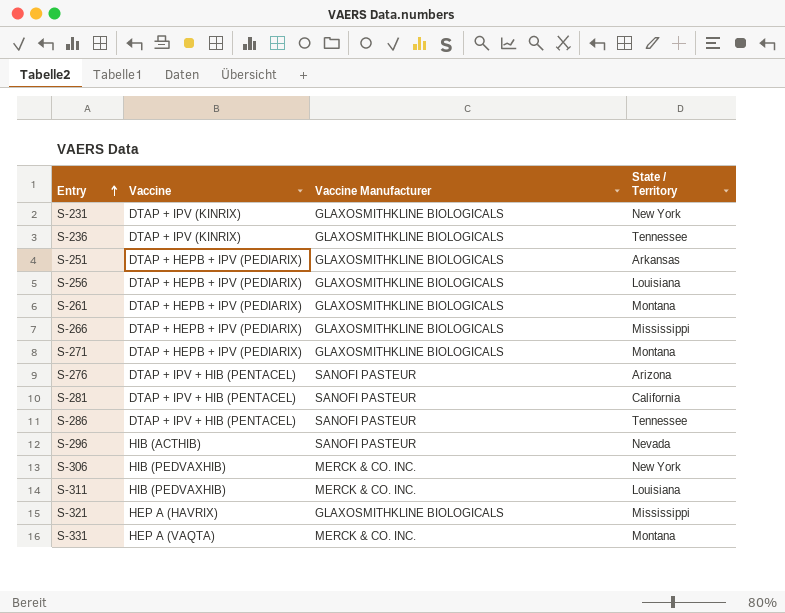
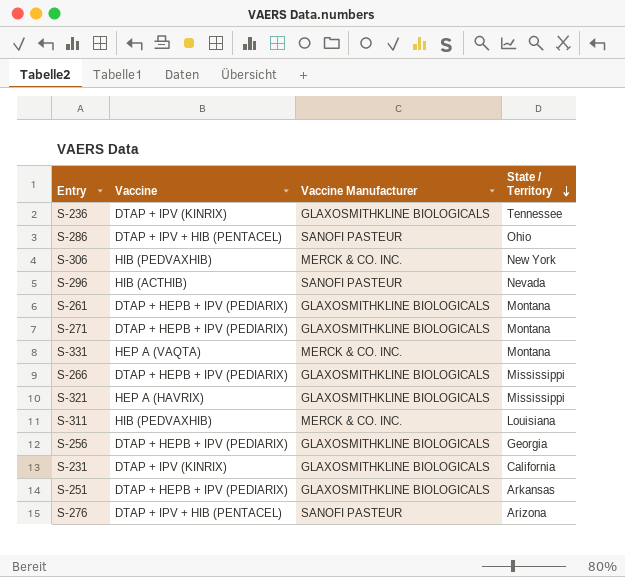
row order: Entry ascending -> State / Territory descending
row S-281: DTAP + IPV + HIB (PENTACEL) | SANOFI PASTEUR | California -> none
S-286 | State / Territory: Tennessee -> Ohio
S-256 | State / Territory: Louisiana -> Georgia
S-231 | State / Territory: New York -> California

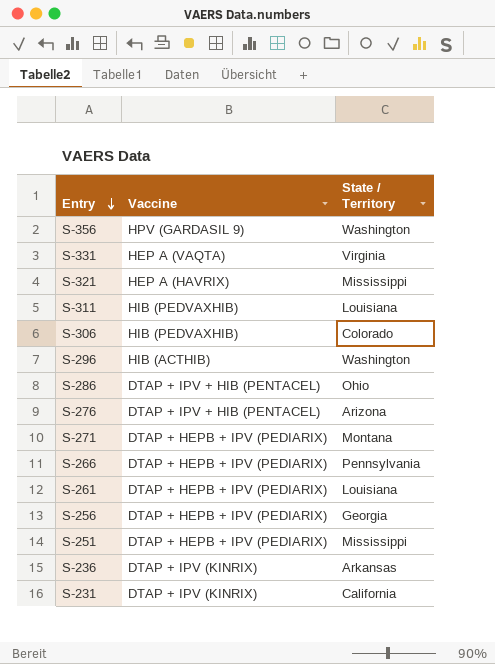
row order: State / Territory descending -> Entry descending
column Vaccine Manufacturer | position: 3 -> none
row S-356: none -> HPV (GARDASIL 9) | Washington
S-331 | State / Territory: Montana -> Virginia
S-306 | State / Territory: New York -> Colorado
S-296 | State / Territory: Nevada -> Washington
S-266 | State / Territory: Mississippi -> Pennsylvania
S-261 | State / Territory: Montana -> Louisiana
S-251 | State / Territory: Arkansas -> Mississippi
S-236 | State / Territory: Tennessee -> Arkansas

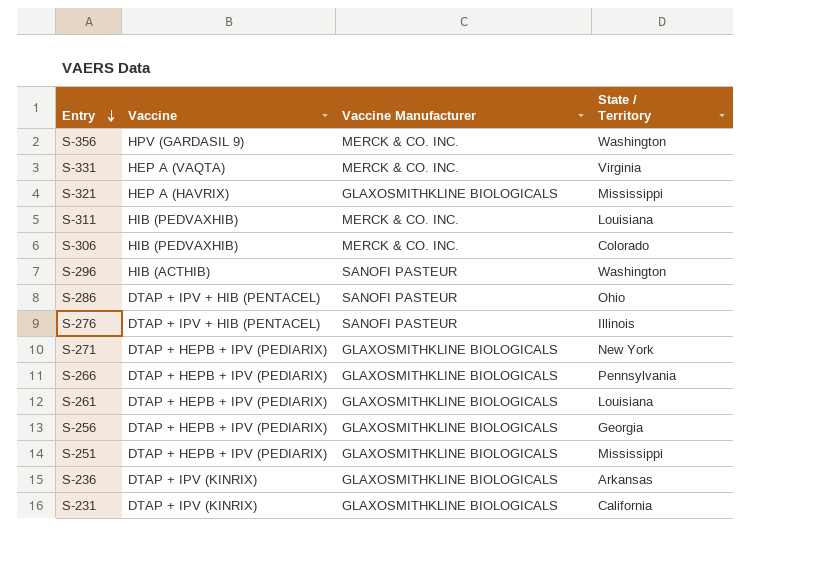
column Vaccine Manufacturer | position: none -> 3
S-276 | State / Territory: Arizona -> Illinois
S-271 | State / Territory: Montana -> New York

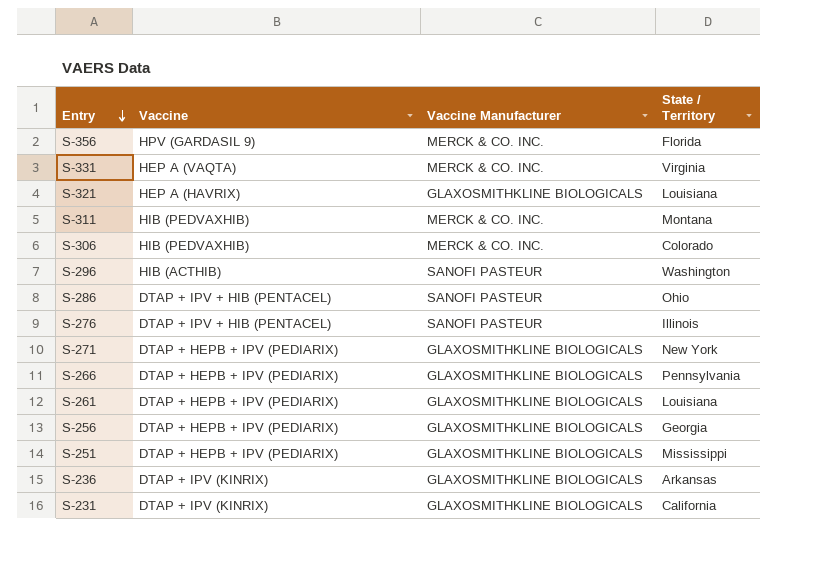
S-356 | State / Territory: Washington -> Florida
S-321 | State / Territory: Mississippi -> Louisiana
S-311 | State / Territory: Louisiana -> Montana

